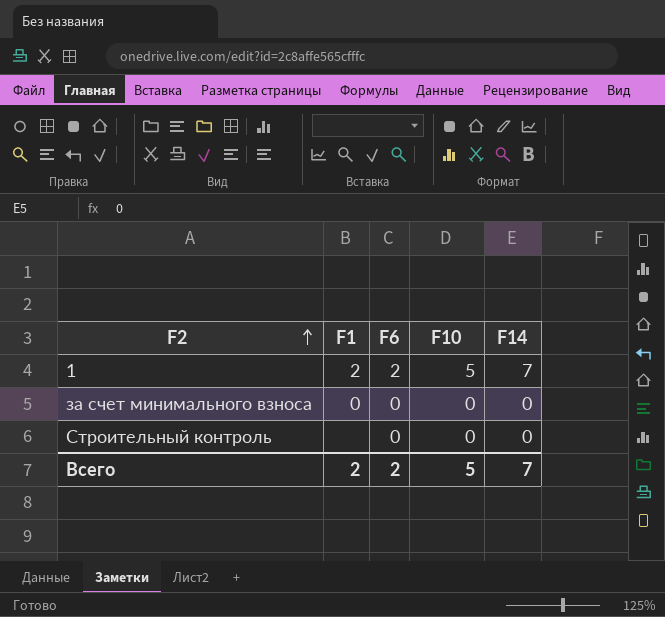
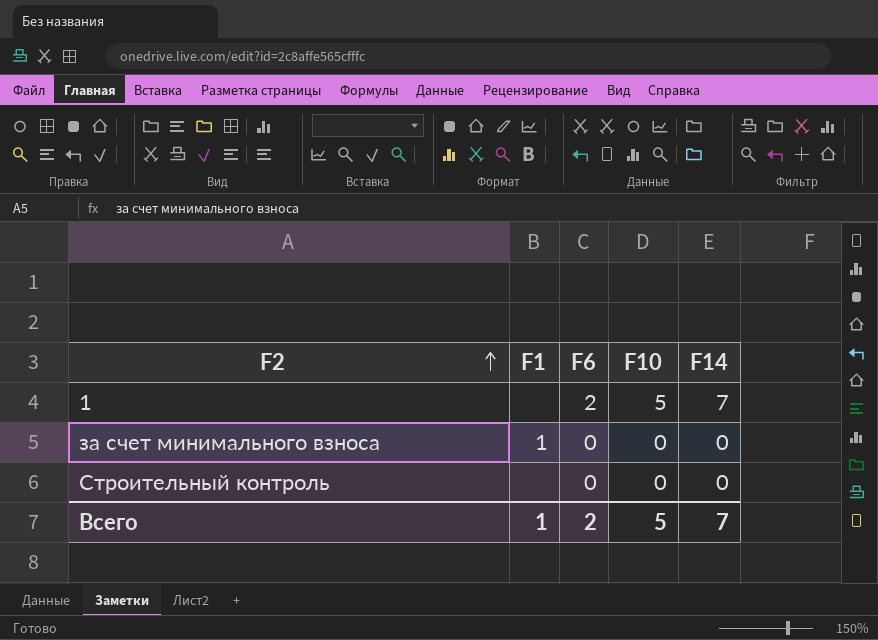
1 | F1: 2 -> none
за счет минимального взноса | F1: 0 -> 1
Всего | F1: 2 -> 1

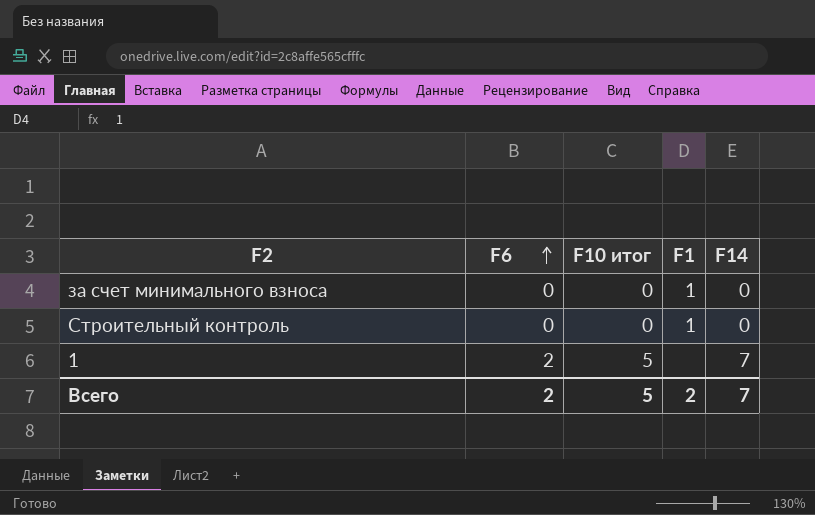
row order: F2 ascending -> F6 ascending
column name: F10 -> F10 итог
column F1 | position: 2 -> 4
Строительный контроль | F1: none -> 1
Всего | F1: 1 -> 2

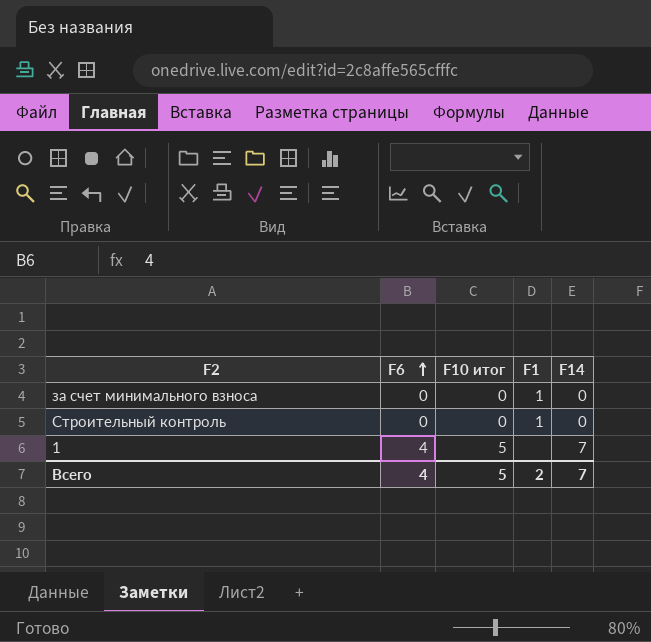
1 | F6: 2 -> 4
Всего | F6: 2 -> 4

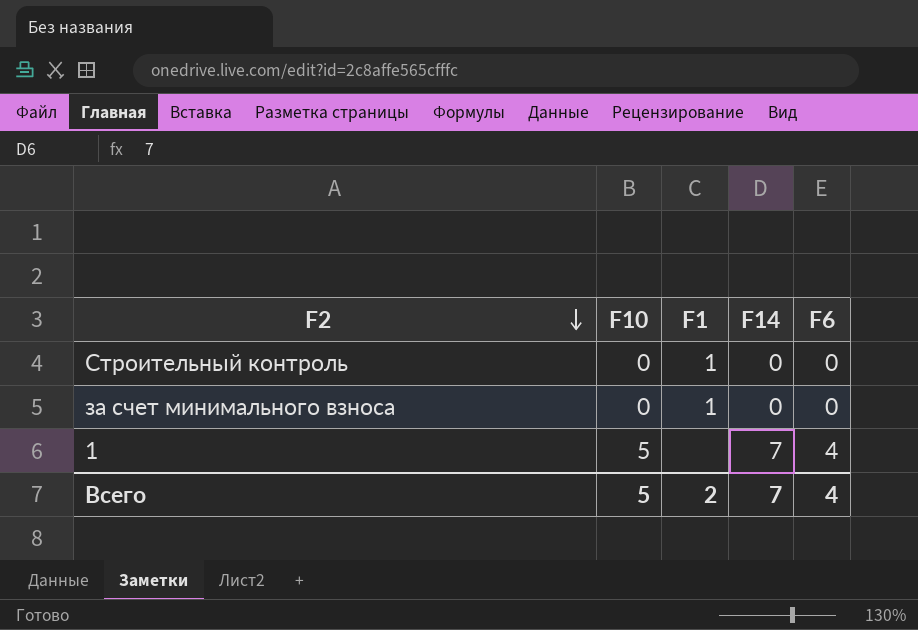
row order: F6 ascending -> F2 descending
column name: F10 итог -> F10
column F6 | position: 2 -> 5

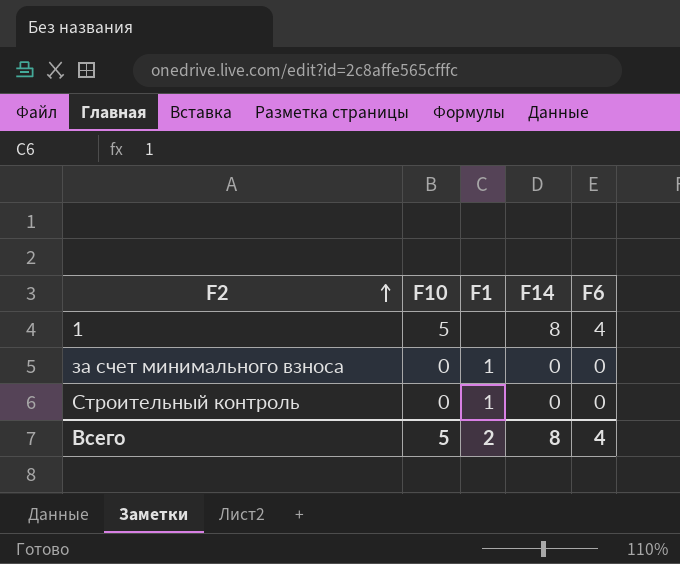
row order: F2 descending -> F2 ascending
1 | F14: 7 -> 8
Всего | F14: 7 -> 8

